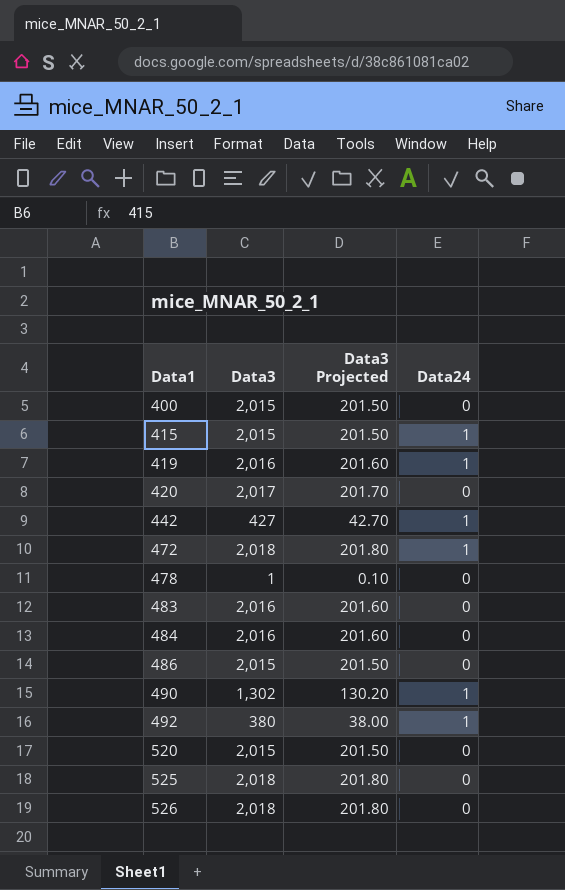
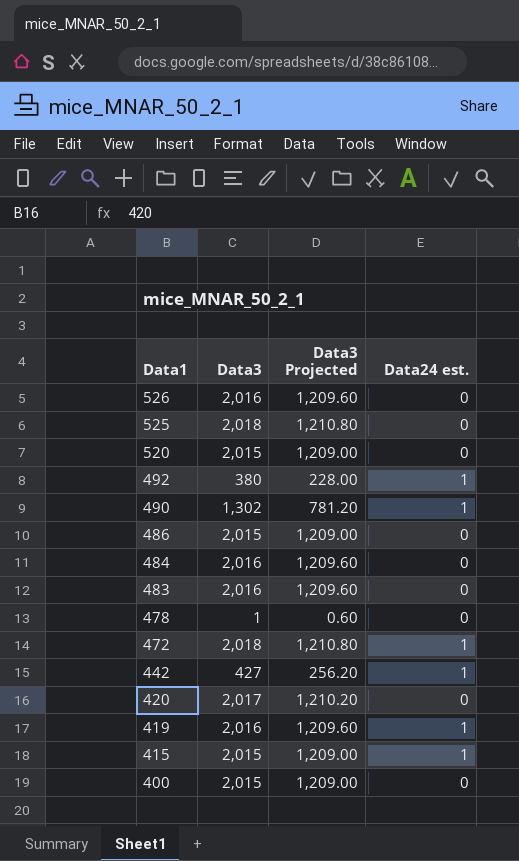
row order: Data1 ascending -> Data1 descending
column Data3 Projected | formula: [Data3] * 0.1 -> [Data3] * 0.6
column name: Data24 -> Data24 est.
526 | Data3: 2,018 -> 2,016

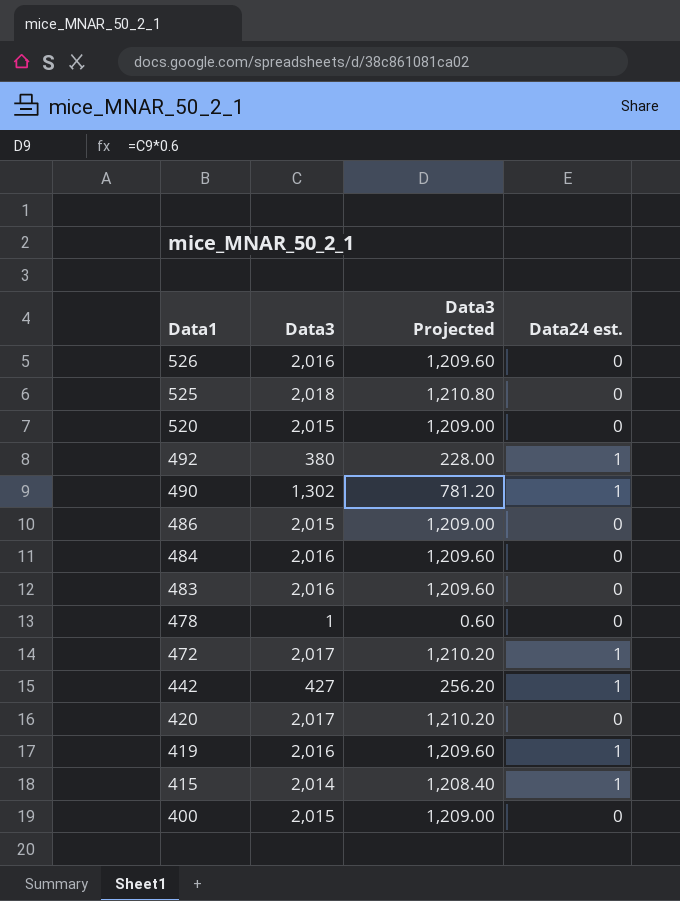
472 | Data3: 2,018 -> 2,017
472 | Data3 Projected: 1,210.80 -> 1,210.20
415 | Data3: 2,015 -> 2,014
415 | Data3 Projected: 1,209.00 -> 1,208.40

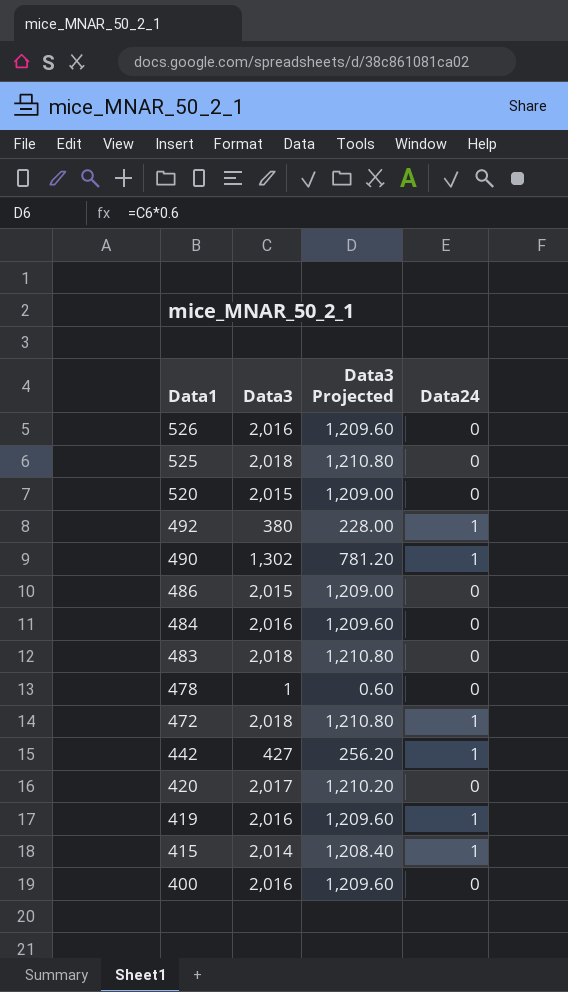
column name: Data24 est. -> Data24
483 | Data3: 2,016 -> 2,018
483 | Data3 Projected: 1,209.60 -> 1,210.80
472 | Data3: 2,017 -> 2,018
472 | Data3 Projected: 1,210.20 -> 1,210.80
400 | Data3: 2,015 -> 2,016
400 | Data3 Projected: 1,209.00 -> 1,209.60

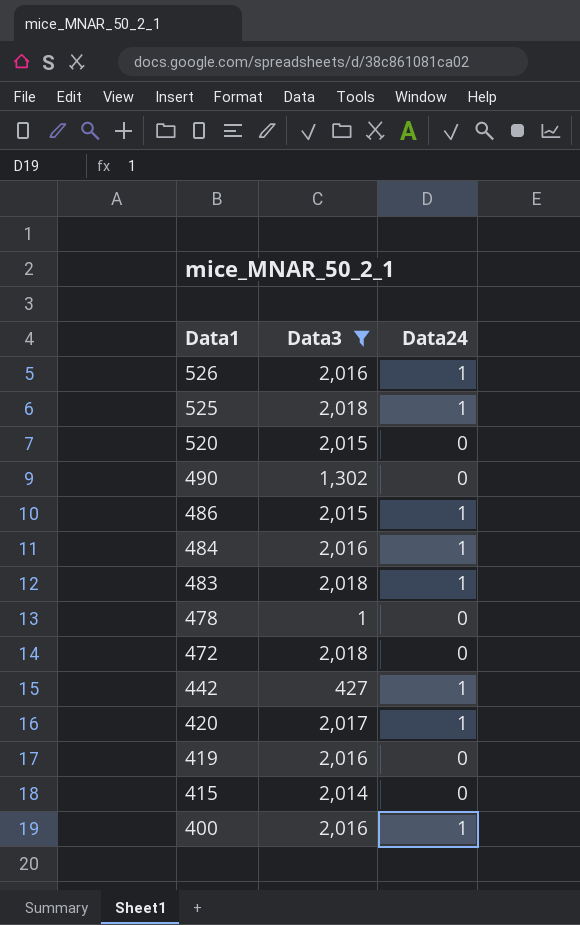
filter: none -> Data3 != 380
column Data3 Projected | formula: [Data3] * 0.6 -> none
526 | Data24: 0 -> 1
525 | Data24: 0 -> 1
490 | Data24: 1 -> 0
486 | Data24: 0 -> 1
484 | Data24: 0 -> 1
483 | Data24: 0 -> 1
472 | Data24: 1 -> 0
420 | Data24: 0 -> 1
419 | Data24: 1 -> 0
415 | Data24: 1 -> 0
400 | Data24: 0 -> 1

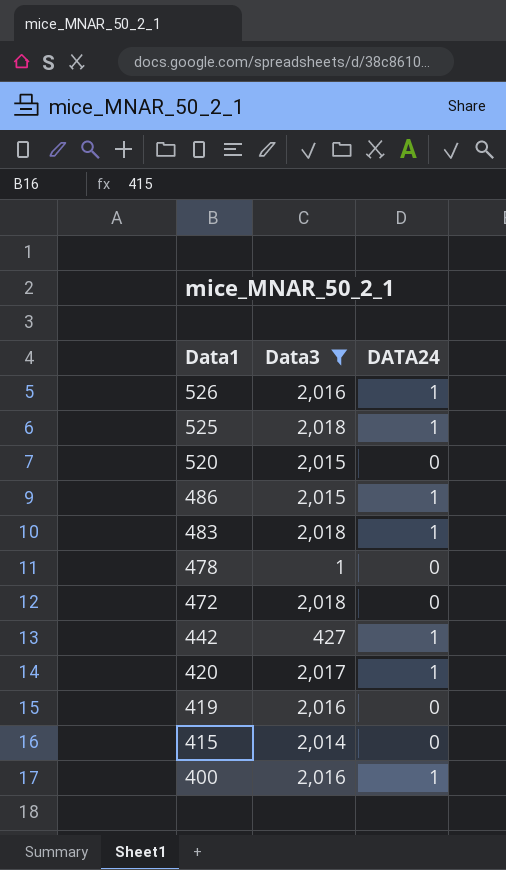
column name: Data24 -> DATA24
row 490: 1,302 | 0 -> none
row 484: 2,016 | 1 -> none

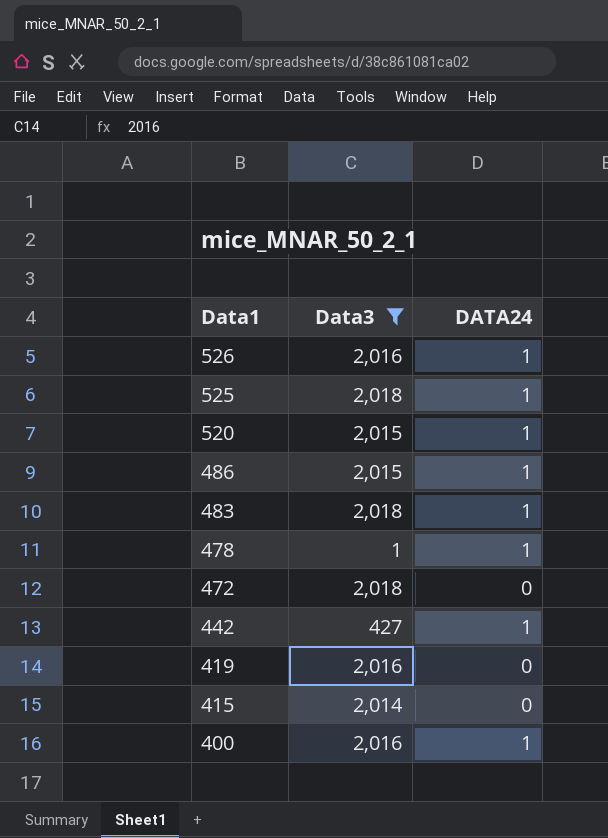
row 420: 2,017 | 1 -> none
520 | DATA24: 0 -> 1
478 | DATA24: 0 -> 1

